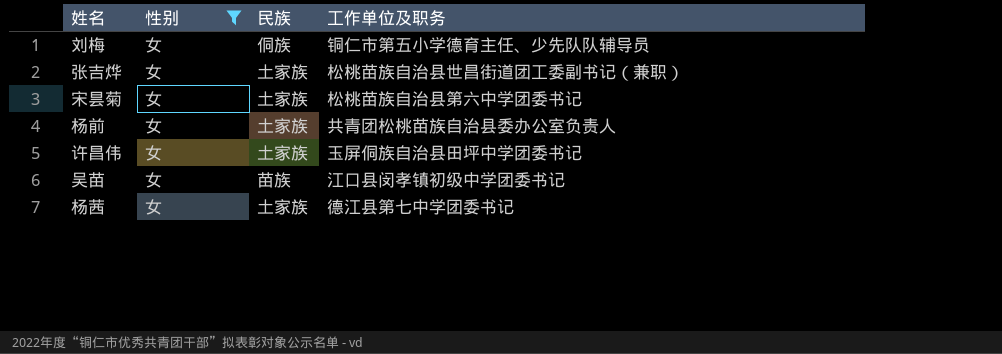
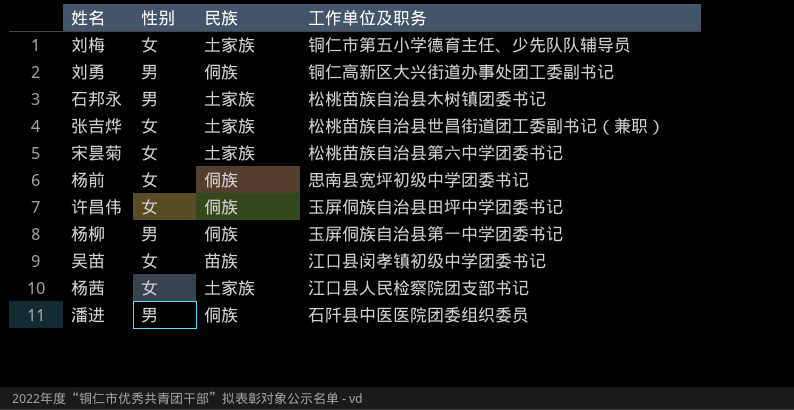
filter: 性别 = 女 -> none
刘梅 | 民族: 侗族 -> 土家族
杨前 | 民族: 土家族 -> 侗族
杨前 | 工作单位及职务: 共青团松桃苗族自治县委办公室负责人 -> 思南县宽坪初级中学团委书记
许昌伟 | 民族: 土家族 -> 侗族
杨茜 | 工作单位及职务: 德江县第七中学团委书记 -> 江口县人民检察院团支部书记

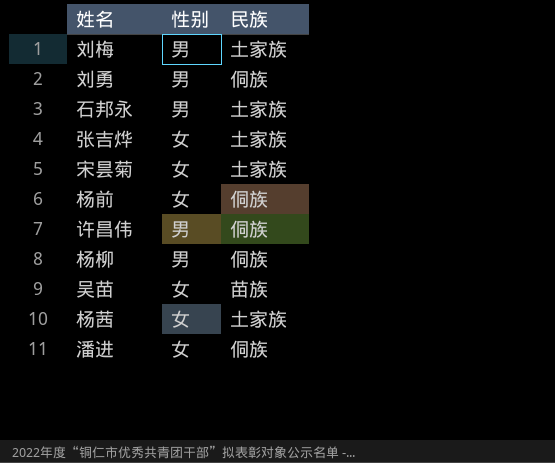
column 工作单位及职务 | position: 4 -> none
刘梅 | 性别: 女 -> 男
许昌伟 | 性别: 女 -> 男
潘进 | 性别: 男 -> 女

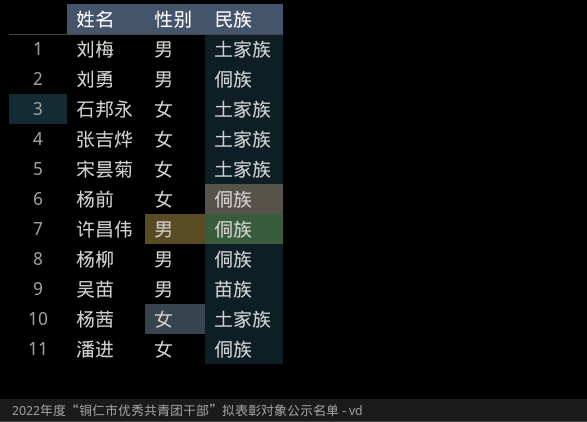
石邦永 | 性别: 男 -> 女
吴苗 | 性别: 女 -> 男

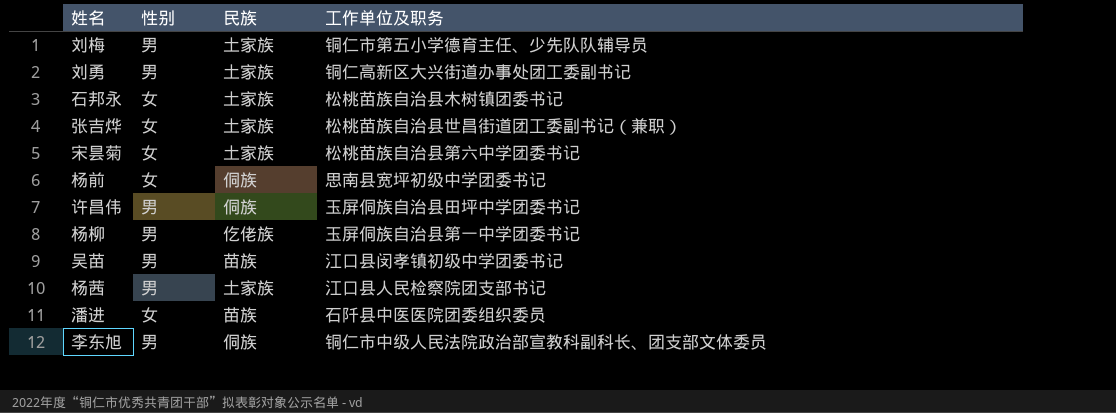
column 工作单位及职务 | position: none -> 4
刘勇 | 民族: 侗族 -> 土家族
杨柳 | 民族: 侗族 -> 仡佬族
杨茜 | 性别: 女 -> 男
潘进 | 民族: 侗族 -> 苗族
row 李东旭: none -> 男 | 侗族 | 铜仁市中级人民法院政治部宣教科副科长、团支部文体委员

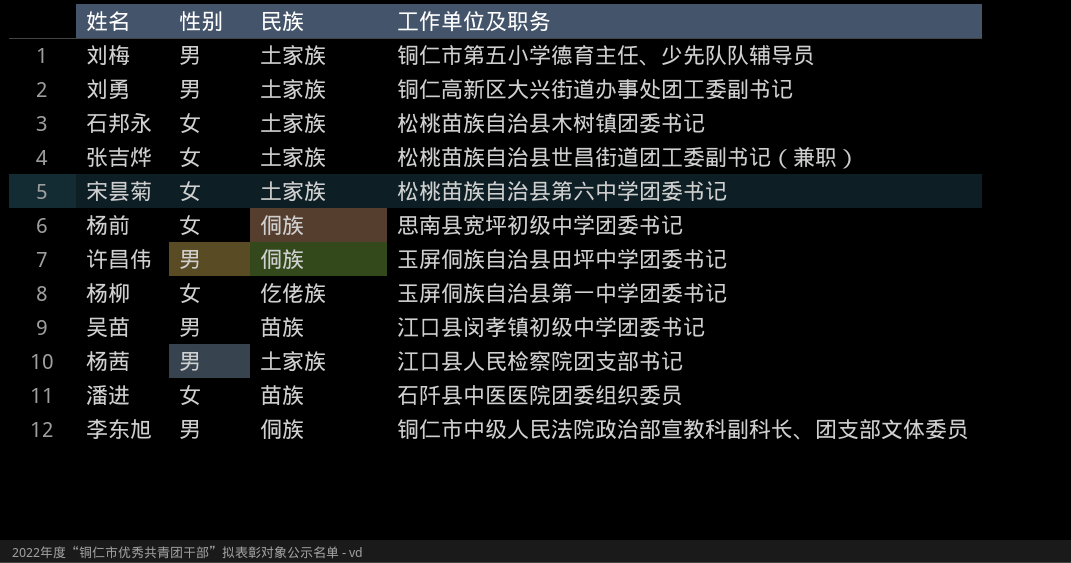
杨柳 | 性别: 男 -> 女

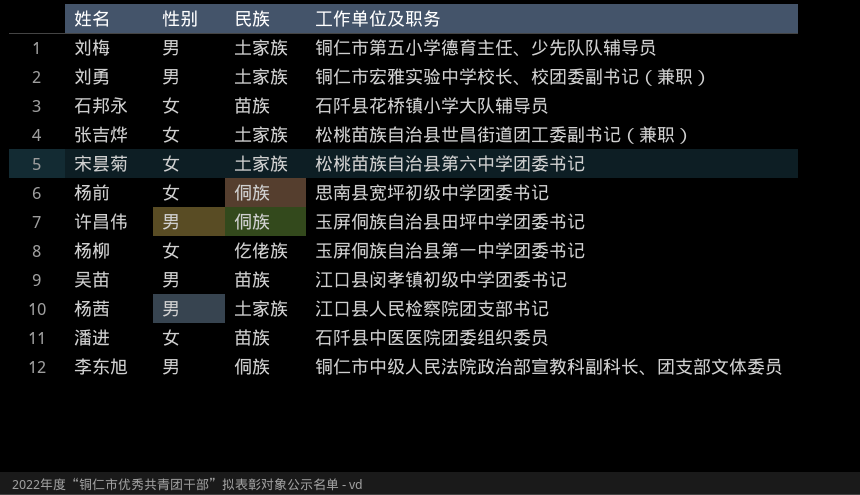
刘勇 | 工作单位及职务: 铜仁高新区大兴街道办事处团工委副书记 -> 铜仁市宏雅实验中学校长、校团委副书记（兼职）
石邦永 | 民族: 土家族 -> 苗族
石邦永 | 工作单位及职务: 松桃苗族自治县木树镇团委书记 -> 石阡县花桥镇小学大队辅导员

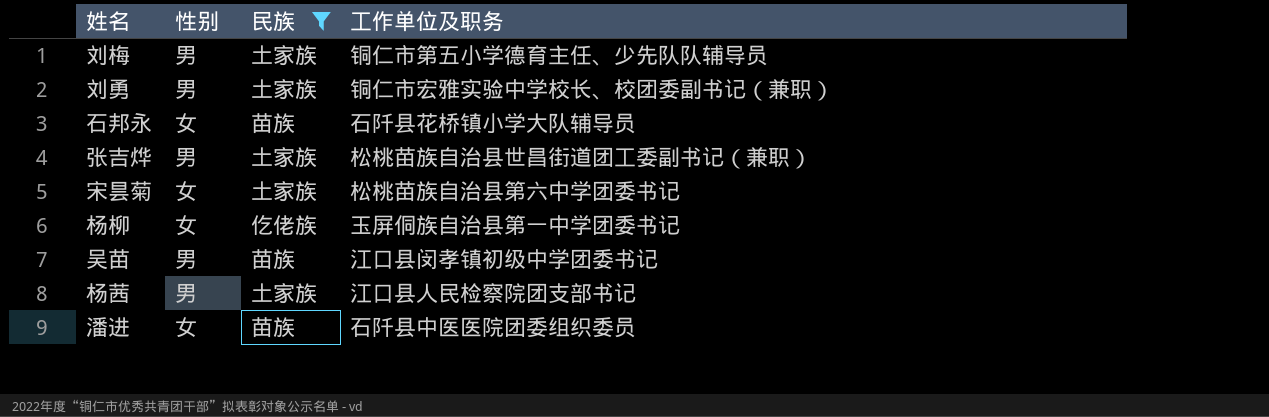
filter: none -> 民族 != 侗族
张吉烨 | 性别: 女 -> 男

